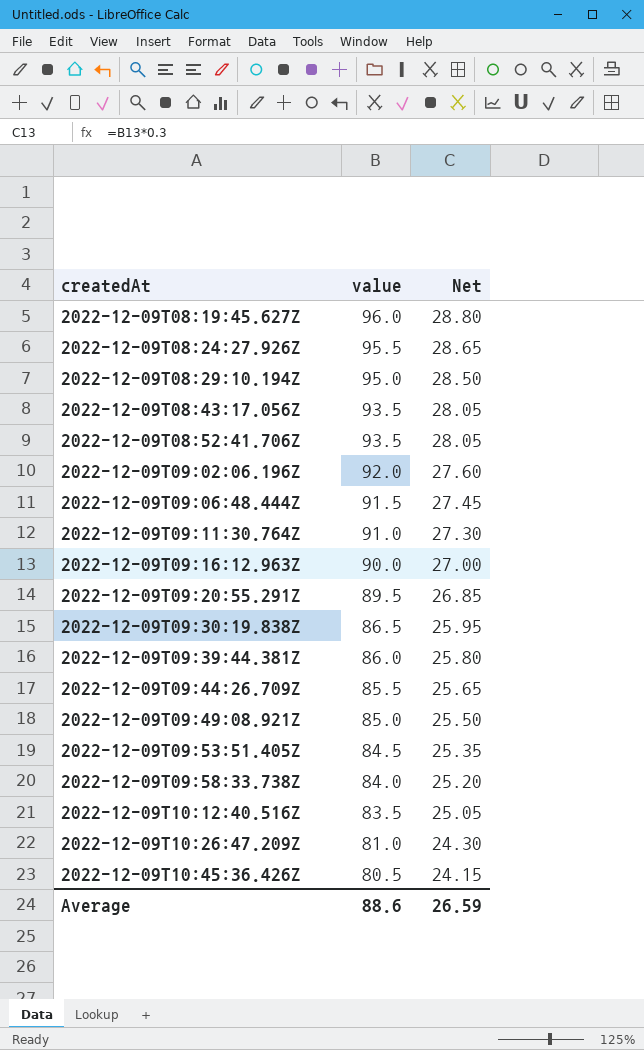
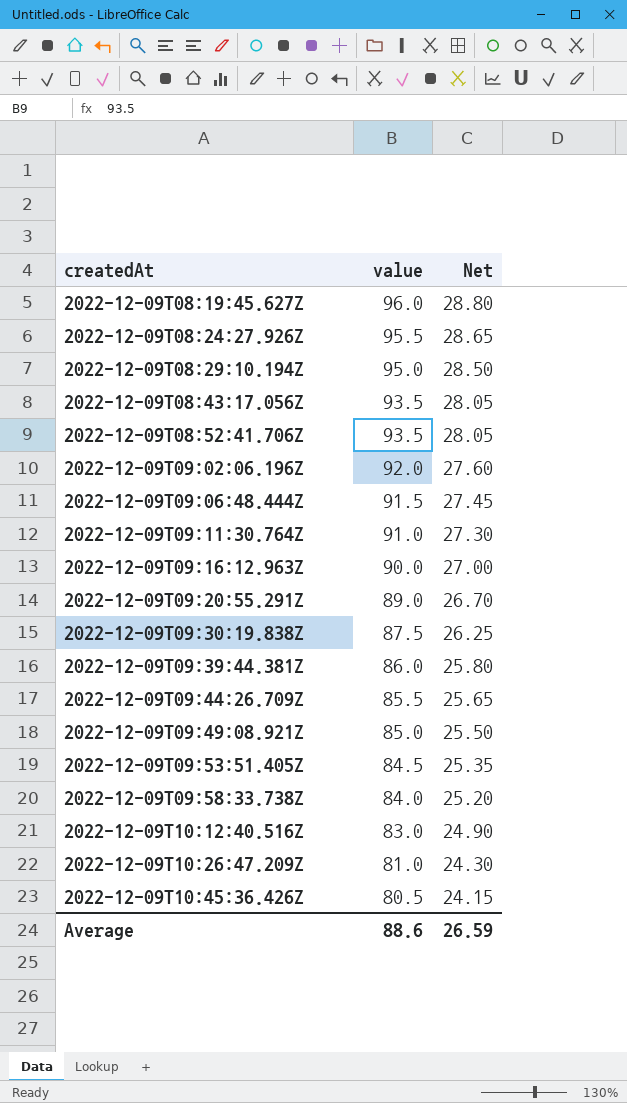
2022-12-09T09:20:55.291Z | value: 89.5 -> 89.0
2022-12-09T09:20:55.291Z | Net: 26.85 -> 26.70
2022-12-09T09:30:19.838Z | value: 86.5 -> 87.5
2022-12-09T09:30:19.838Z | Net: 25.95 -> 26.25
2022-12-09T10:12:40.516Z | value: 83.5 -> 83.0
2022-12-09T10:12:40.516Z | Net: 25.05 -> 24.90

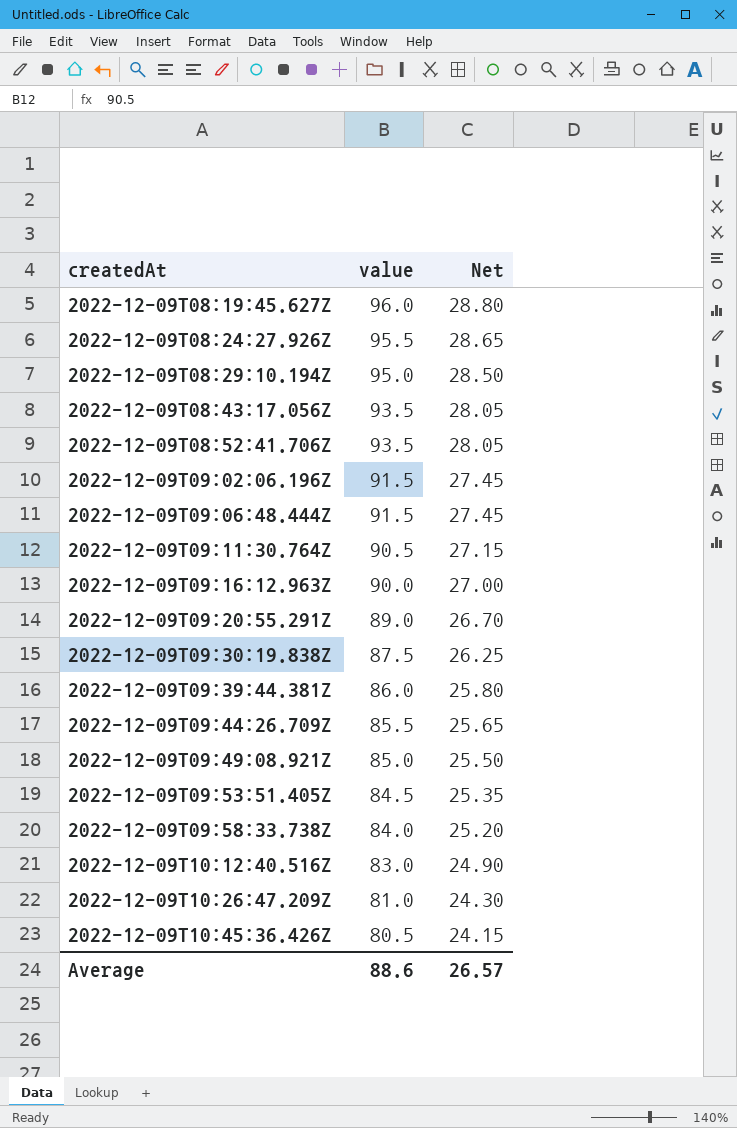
2022-12-09T09:02:06.196Z | value: 92.0 -> 91.5
2022-12-09T09:02:06.196Z | Net: 27.60 -> 27.45
2022-12-09T09:11:30.764Z | value: 91.0 -> 90.5
2022-12-09T09:11:30.764Z | Net: 27.30 -> 27.15
Average | Net: 26.59 -> 26.57

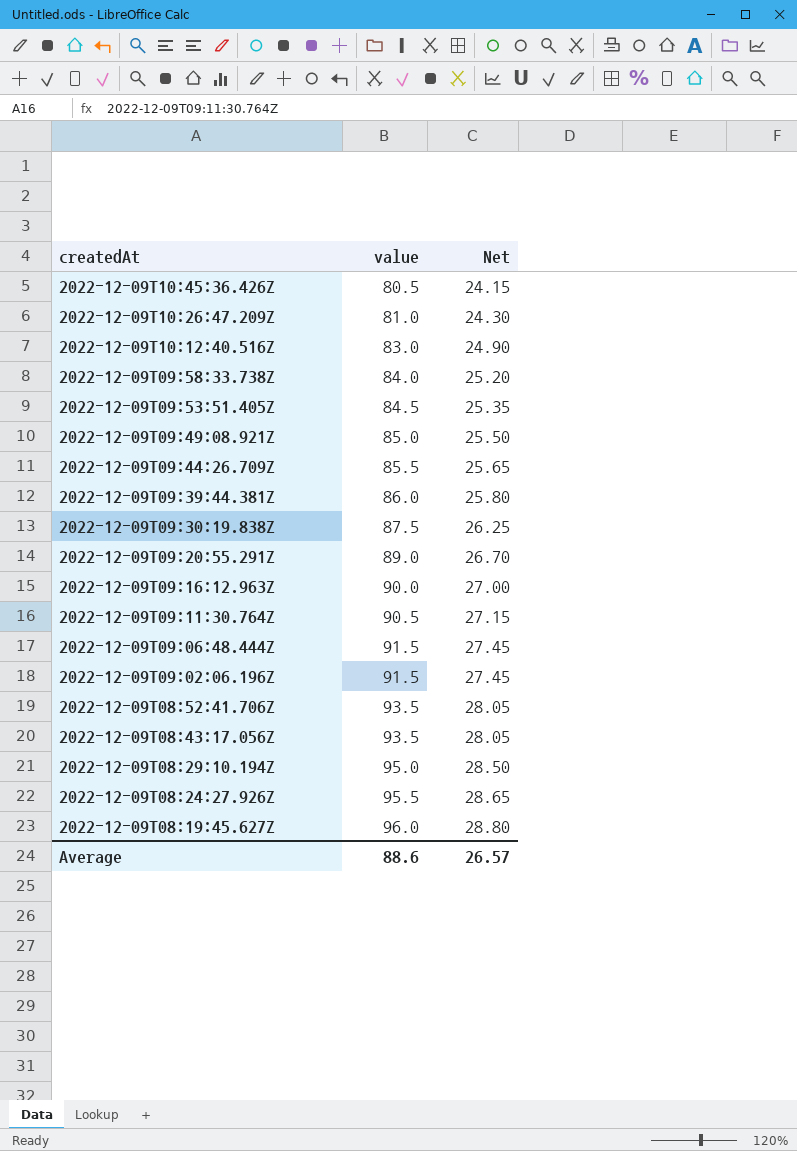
row order: createdAt ascending -> createdAt descending

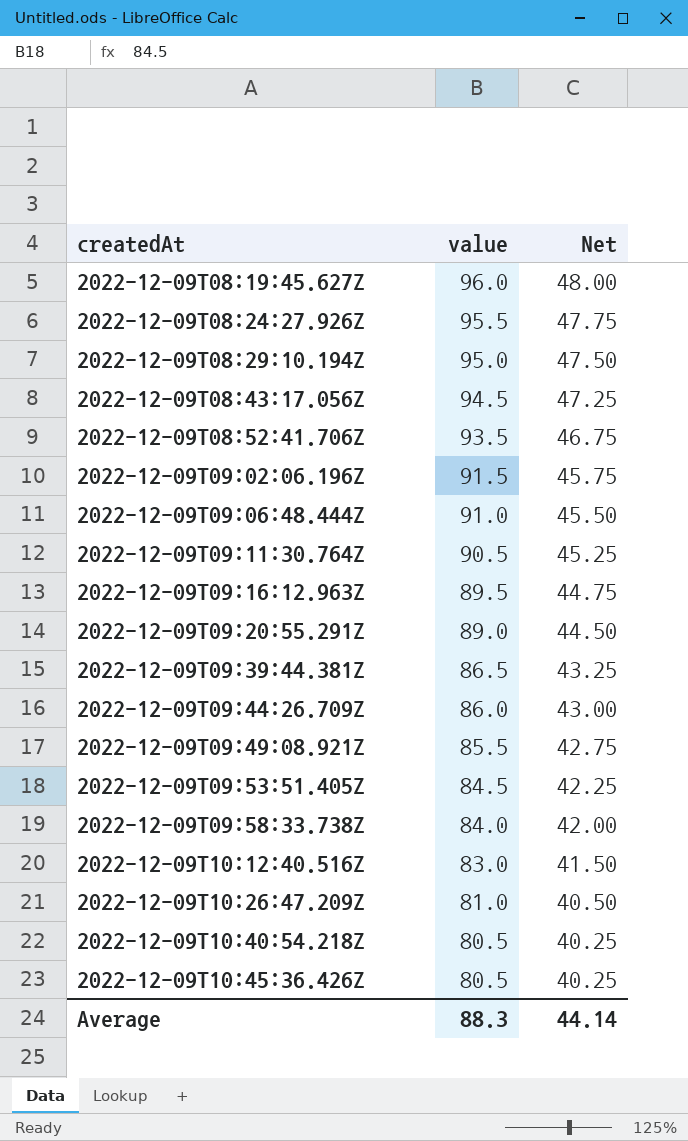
row order: createdAt descending -> createdAt ascending
column Net | formula: [value] * 0.3 -> [value] * 0.5
row 2022-12-09T09:30:19.838Z: 87.5 | 26.25 -> none
2022-12-09T08:43:17.056Z | value: 93.5 -> 94.5
2022-12-09T09:06:48.444Z | value: 91.5 -> 91.0
2022-12-09T09:16:12.963Z | value: 90.0 -> 89.5
2022-12-09T09:39:44.381Z | value: 86.0 -> 86.5
2022-12-09T09:44:26.709Z | value: 85.5 -> 86.0
2022-12-09T09:49:08.921Z | value: 85.0 -> 85.5
row 2022-12-09T10:40:54.218Z: none -> 80.5 | 40.25
Average | value: 88.6 -> 88.3
Average | Net: 26.57 -> 44.14

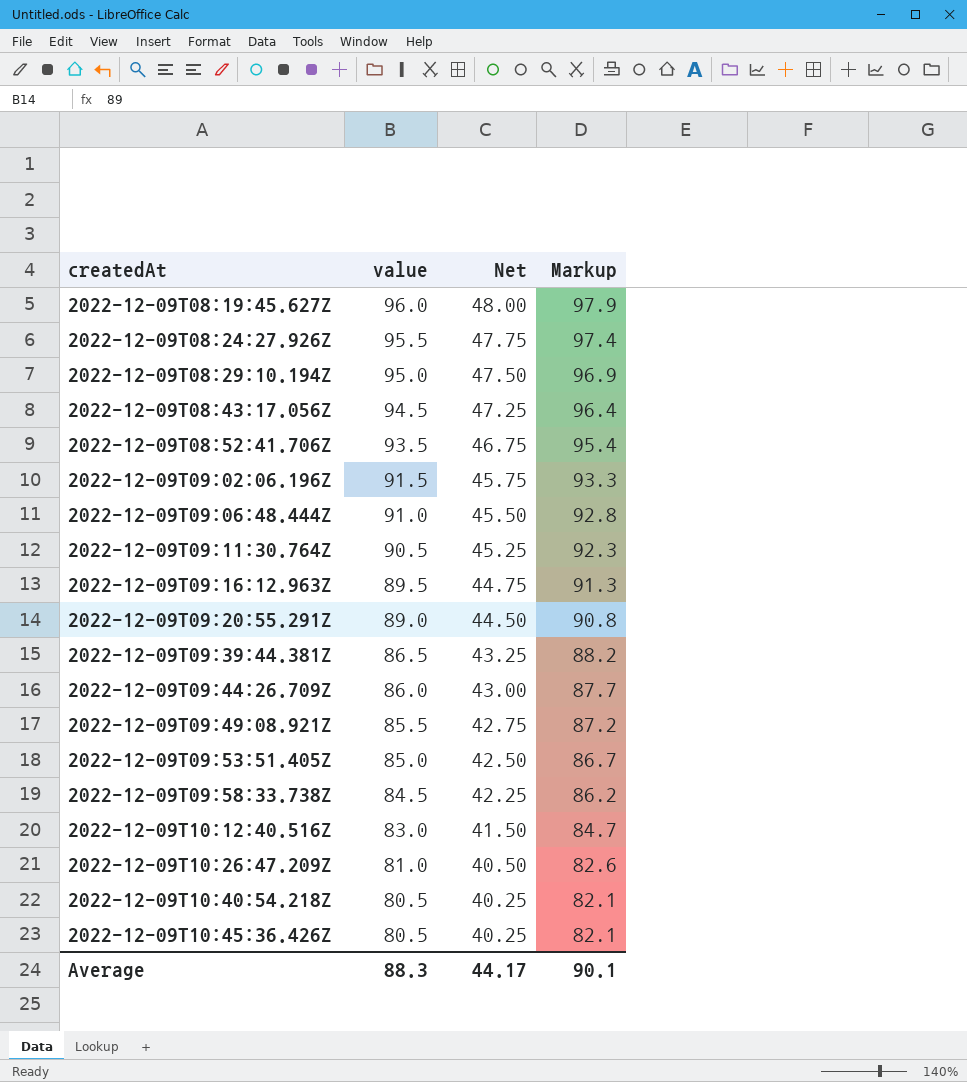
column Markup | formula: none -> [value] * 1.02
2022-12-09T09:53:51.405Z | value: 84.5 -> 85.0
2022-12-09T09:53:51.405Z | Net: 42.25 -> 42.50
2022-12-09T09:58:33.738Z | value: 84.0 -> 84.5
2022-12-09T09:58:33.738Z | Net: 42.00 -> 42.25
Average | Net: 44.14 -> 44.17

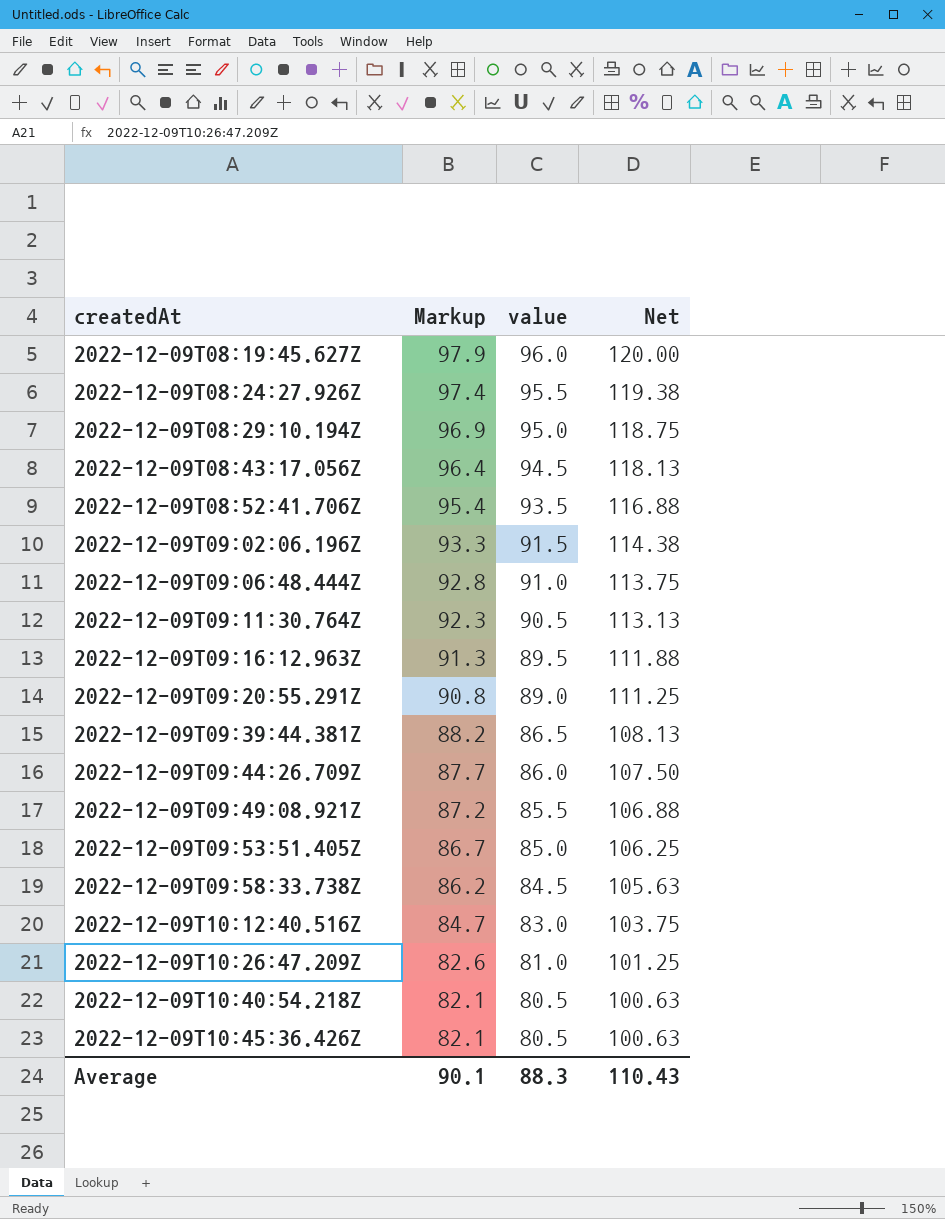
column Markup | position: 4 -> 2
column Net | formula: [value] * 0.5 -> [value] * 1.25
Average | Net: 44.17 -> 110.43

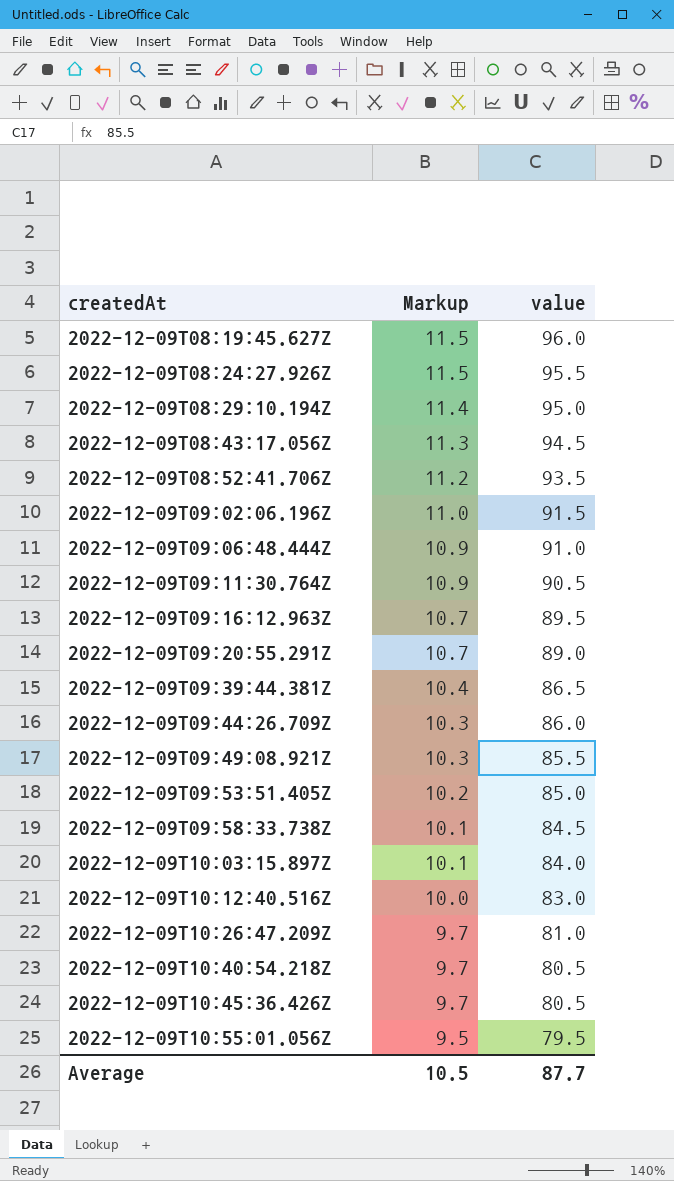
column Net | formula: [value] * 1.25 -> none
column Markup | formula: [value] * 1.02 -> [value] * 0.12
row 2022-12-09T10:03:15.897Z: none -> 10.1 | 84.0
row 2022-12-09T10:55:01.056Z: none -> 9.5 | 79.5
Average | Markup: 90.1 -> 10.5
Average | value: 88.3 -> 87.7

